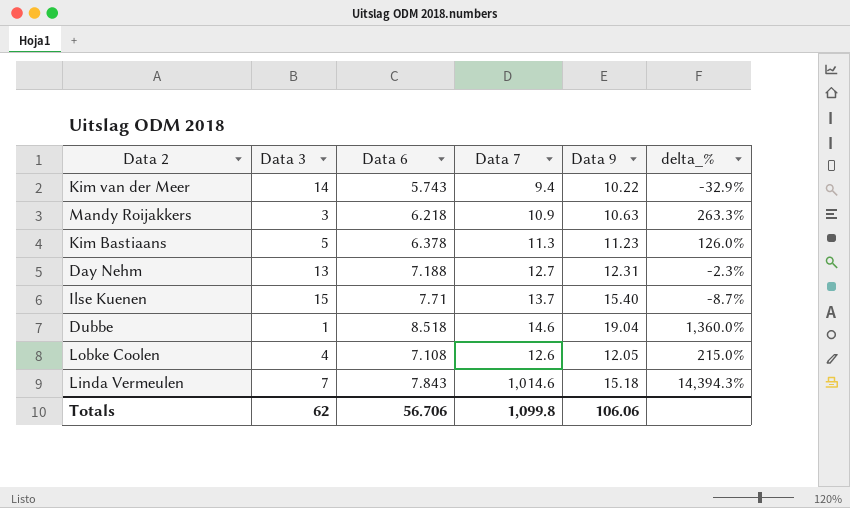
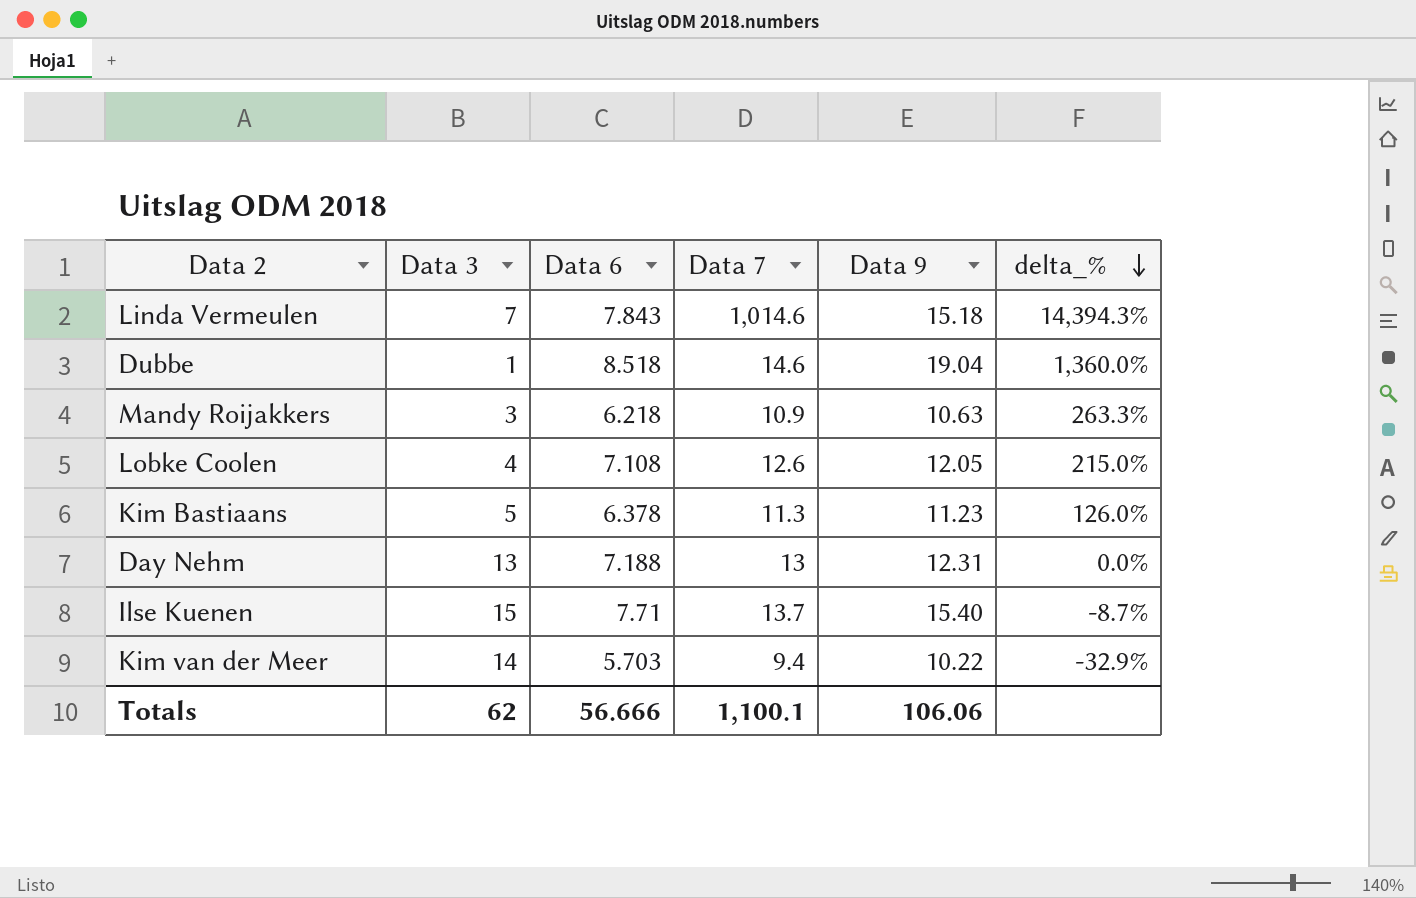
row order: none -> delta_% descending
Day Nehm | Data 7: 12.7 -> 13
Day Nehm | delta_%: -2.3% -> 0.0%
Kim van der Meer | Data 6: 5.743 -> 5.703
Totals | Data 6: 56.706 -> 56.666
Totals | Data 7: 1,099.8 -> 1,100.1

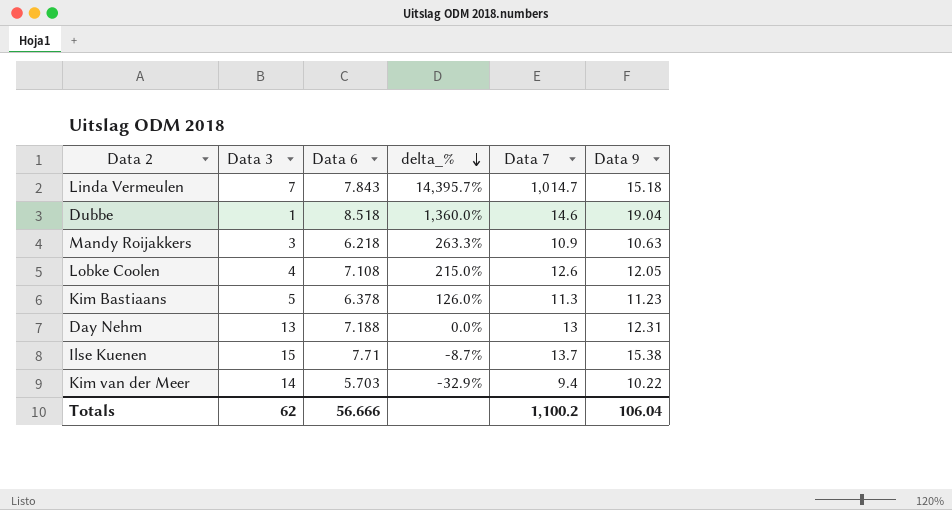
column delta_% | position: 6 -> 4
Linda Vermeulen | delta_%: 14,394.3% -> 14,395.7%
Linda Vermeulen | Data 7: 1,014.6 -> 1,014.7
Ilse Kuenen | Data 9: 15.40 -> 15.38
Totals | Data 7: 1,100.1 -> 1,100.2
Totals | Data 9: 106.06 -> 106.04

